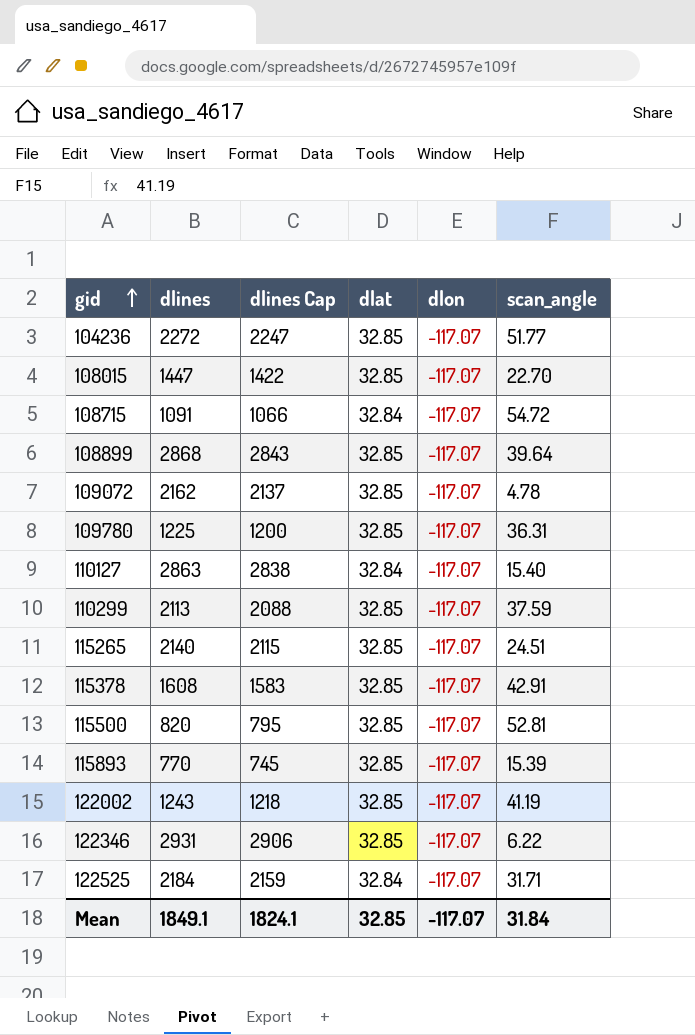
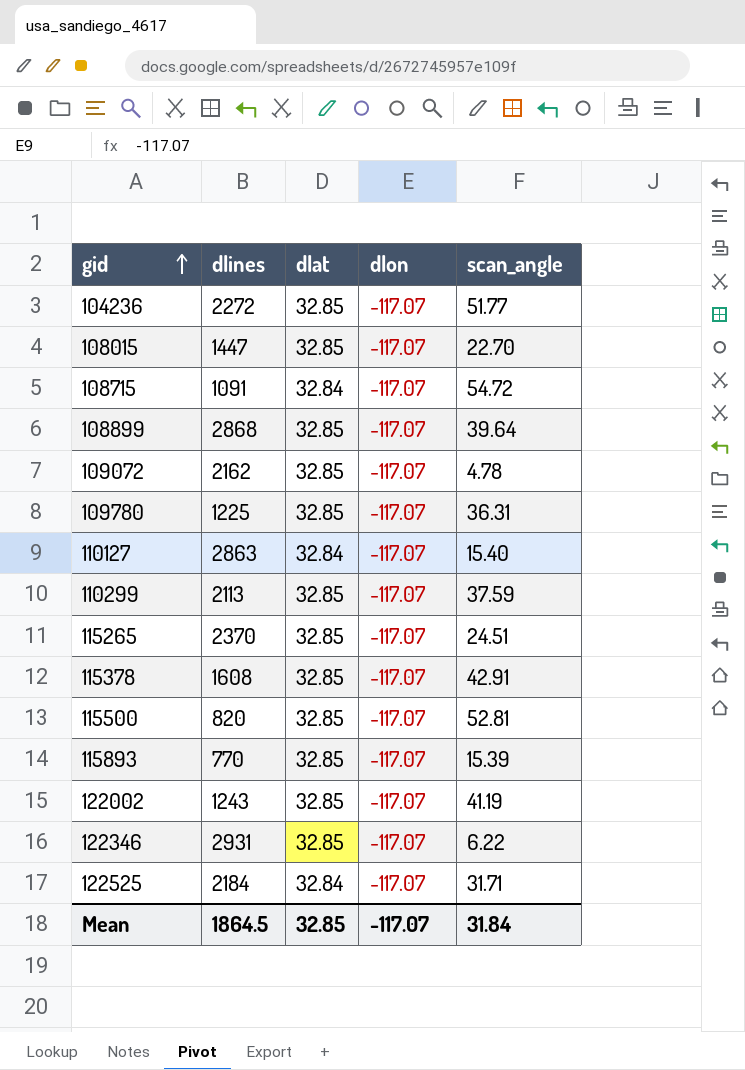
column dlines Cap | formula: [dlines] - 25 -> none
115265 | dlines: 2140 -> 2370
Mean | dlines: 1849.1 -> 1864.5

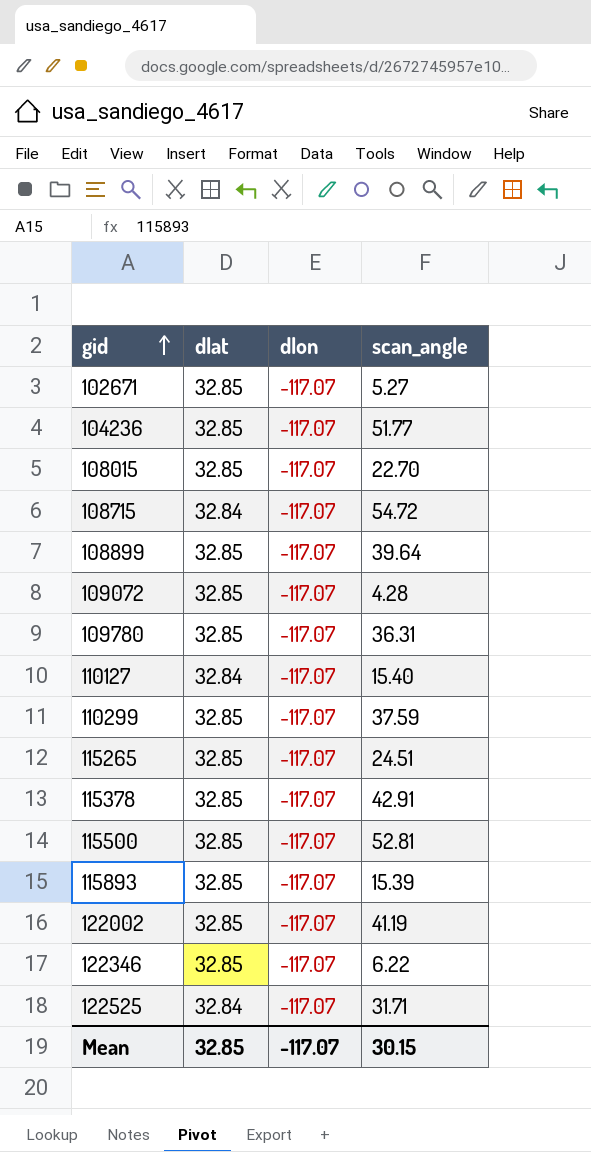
column dlines | position: 2 -> none
row 102671: none -> 32.85 | -117.07 | 5.27
109072 | scan_angle: 4.78 -> 4.28
Mean | scan_angle: 31.84 -> 30.15

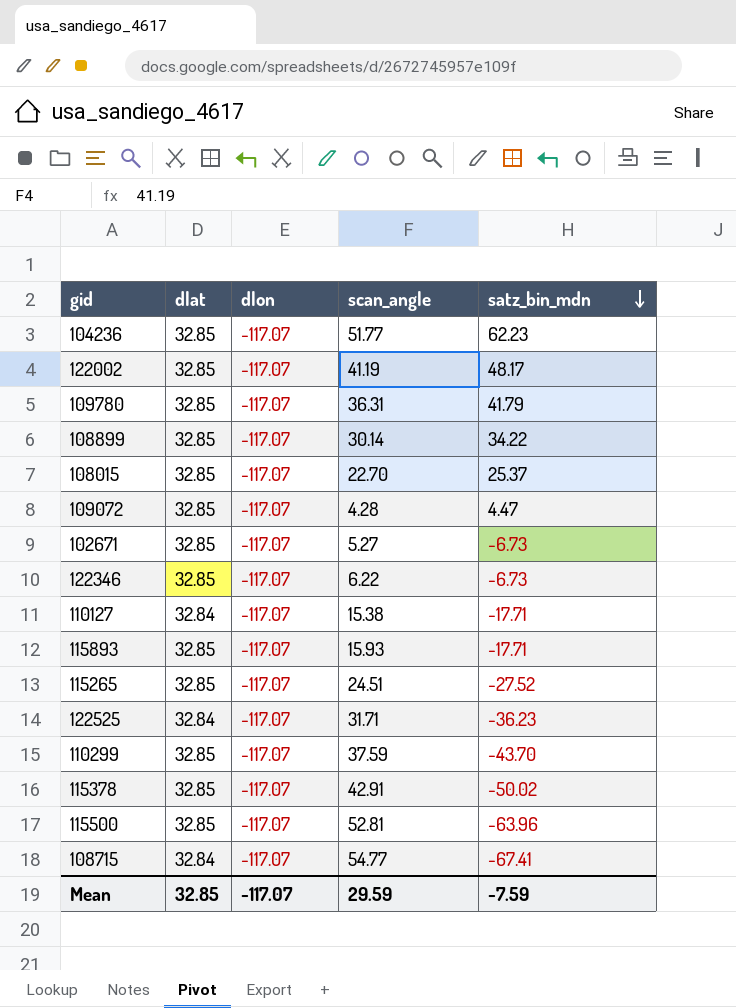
row order: gid ascending -> satz_bin_mdn descending
column satz_bin_mdn | position: none -> 5
108899 | scan_angle: 39.64 -> 30.14
110127 | scan_angle: 15.40 -> 15.38
115893 | scan_angle: 15.39 -> 15.93
108715 | scan_angle: 54.72 -> 54.77
Mean | scan_angle: 30.15 -> 29.59

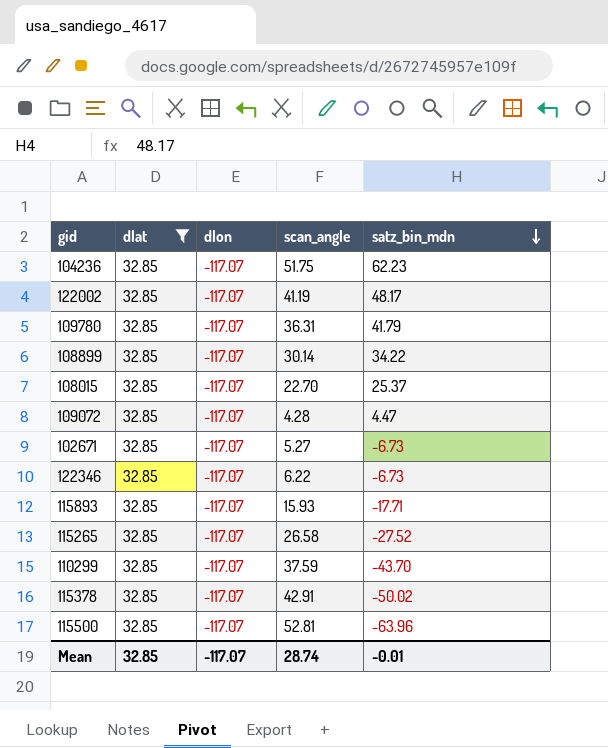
filter: none -> dlat = 32.85
104236 | scan_angle: 51.77 -> 51.75
115265 | scan_angle: 24.51 -> 26.58
Mean | scan_angle: 29.59 -> 28.74
Mean | satz_bin_mdn: -7.59 -> -0.01

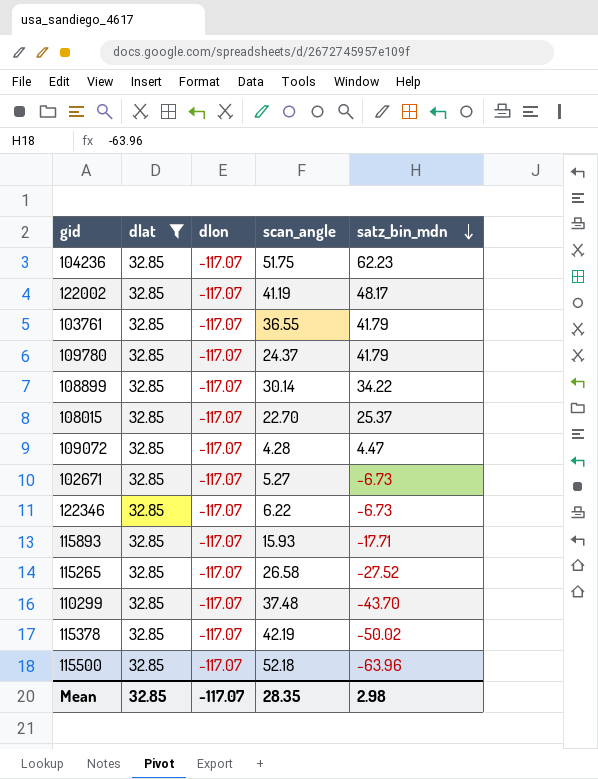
row 103761: none -> 32.85 | -117.07 | 36.55 | 41.79
109780 | scan_angle: 36.31 -> 24.37
110299 | scan_angle: 37.59 -> 37.48
115378 | scan_angle: 42.91 -> 42.19
115500 | scan_angle: 52.81 -> 52.18
Mean | scan_angle: 28.74 -> 28.35
Mean | satz_bin_mdn: -0.01 -> 2.98

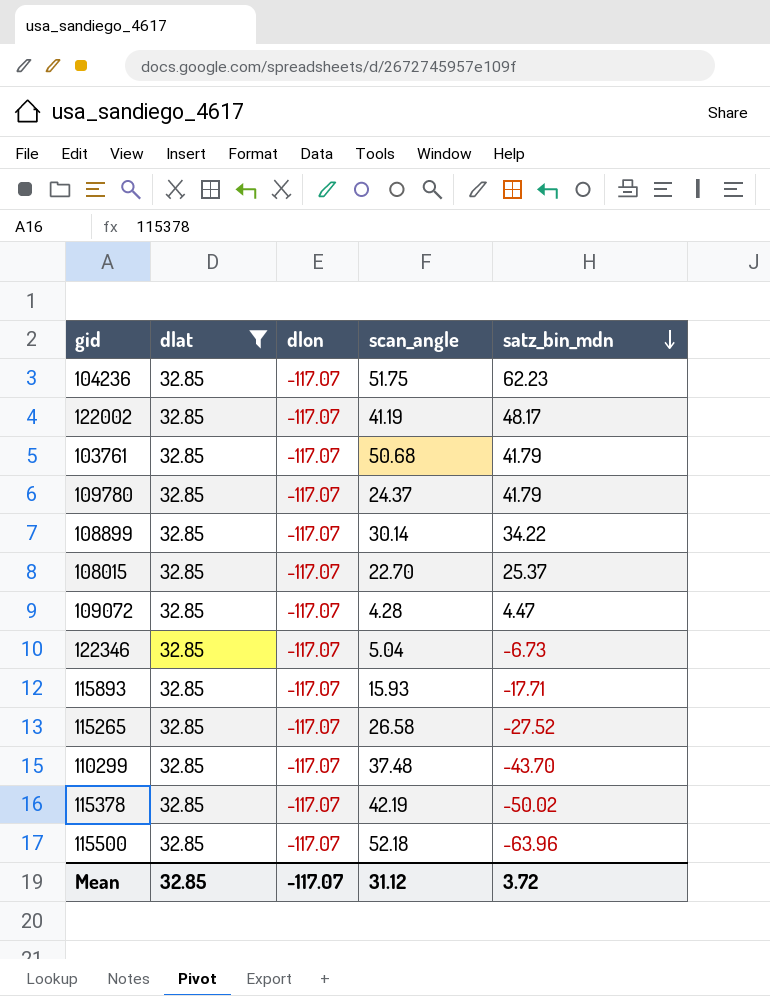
row 102671: 32.85 | -117.07 | 5.27 | -6.73 -> none
103761 | scan_angle: 36.55 -> 50.68
122346 | scan_angle: 6.22 -> 5.04
Mean | scan_angle: 28.35 -> 31.12
Mean | satz_bin_mdn: 2.98 -> 3.72

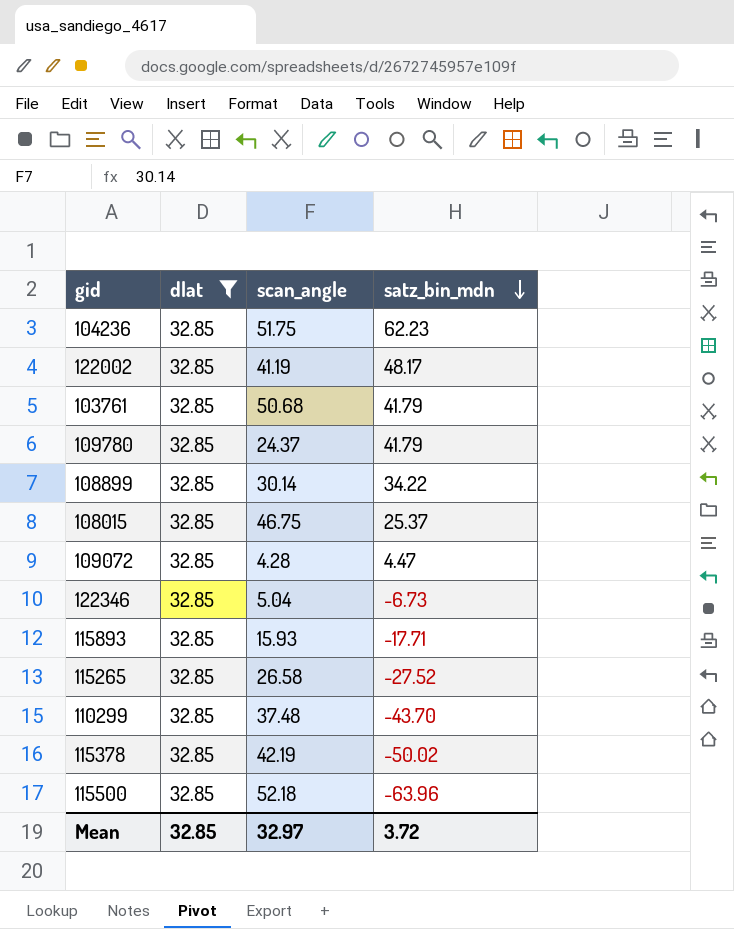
column dlon | position: 3 -> none
108015 | scan_angle: 22.70 -> 46.75
Mean | scan_angle: 31.12 -> 32.97

